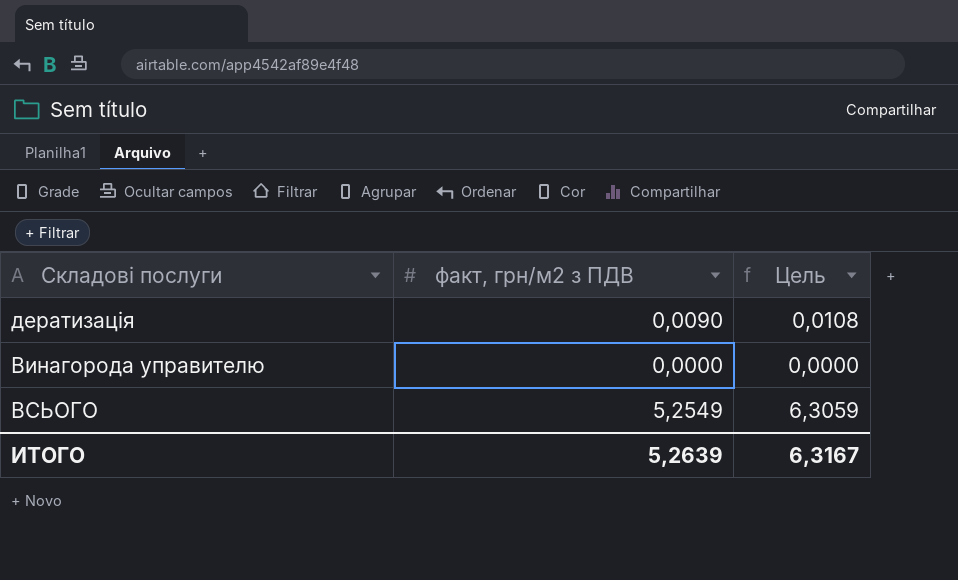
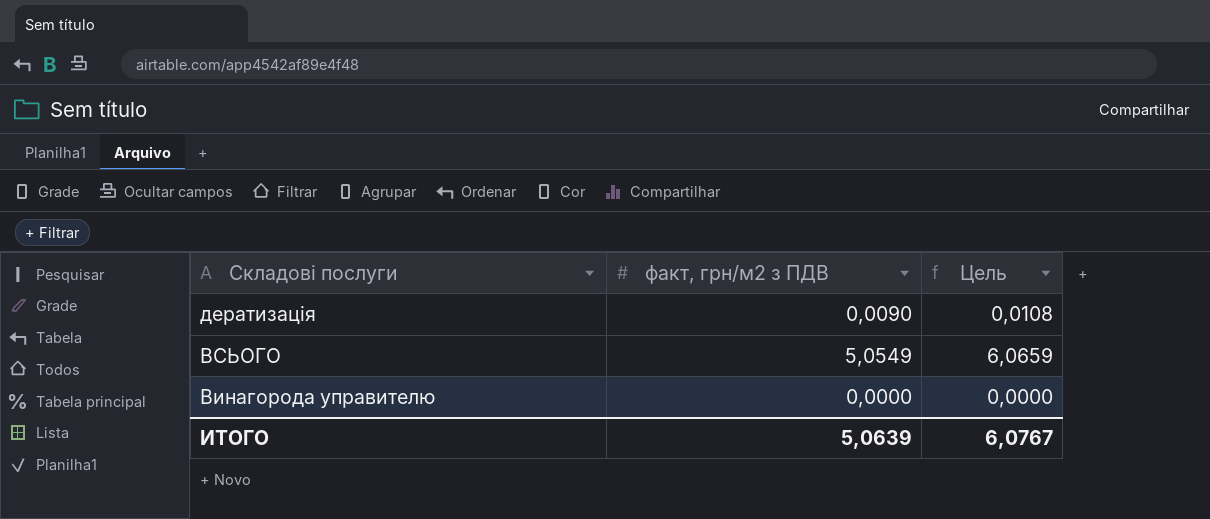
row order: none -> Складові послуги descending
ВСЬОГО | факт, грн/м2 з ПДВ: 5,2549 -> 5,0549
ВСЬОГО | Цель: 6,3059 -> 6,0659
ИТОГО | факт, грн/м2 з ПДВ: 5,2639 -> 5,0639
ИТОГО | Цель: 6,3167 -> 6,0767

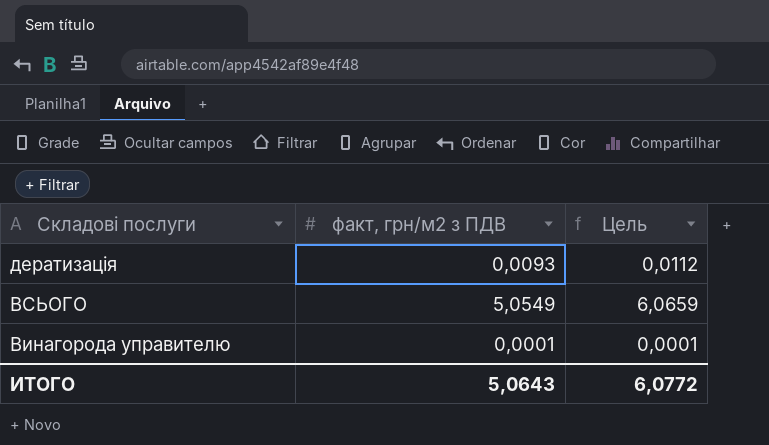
дератизація | факт, грн/м2 з ПДВ: 0,0090 -> 0,0093
дератизація | Цель: 0,0108 -> 0,0112
Винагорода управителю | факт, грн/м2 з ПДВ: 0,0000 -> 0,0001
Винагорода управителю | Цель: 0,0000 -> 0,0001
ИТОГО | факт, грн/м2 з ПДВ: 5,0639 -> 5,0643
ИТОГО | Цель: 6,0767 -> 6,0772

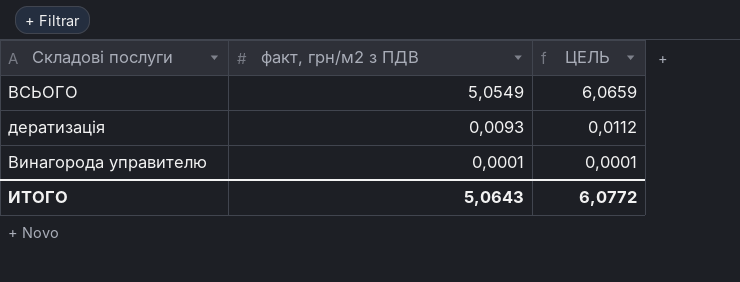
row order: Складові послуги descending -> факт, грн/м2 з ПДВ descending
column name: Цель -> ЦЕЛЬ

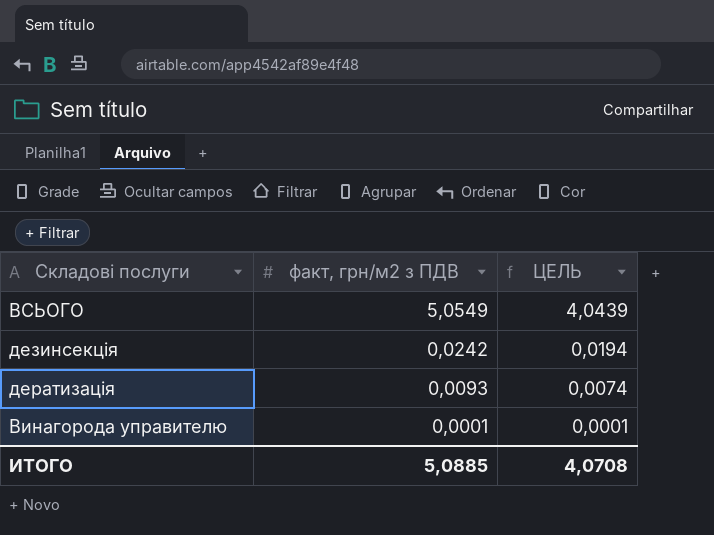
column ЦЕЛЬ | formula: [факт, грн/м2 з ПДВ] * 1,2 -> [факт, грн/м2 з ПДВ] * 0,8
row дезинсекція: none -> 0,0242 | 0,0194
ИТОГО | факт, грн/м2 з ПДВ: 5,0643 -> 5,0885
ИТОГО | ЦЕЛЬ: 6,0772 -> 4,0708

